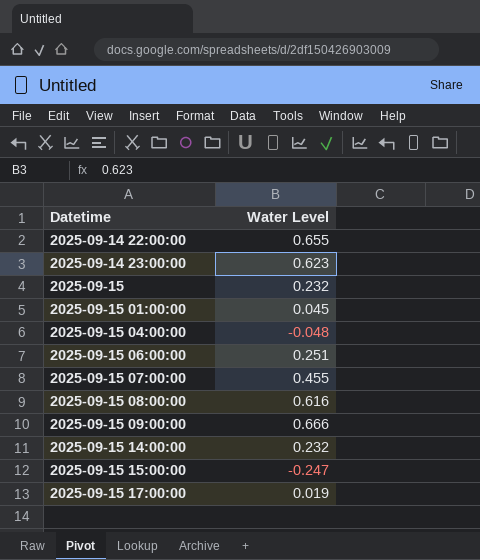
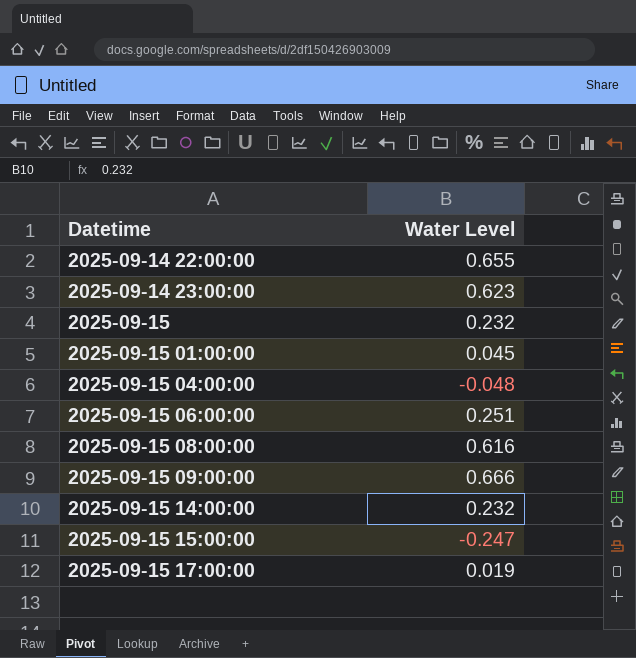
row 2025-09-15 07:00:00: 0.455 -> none

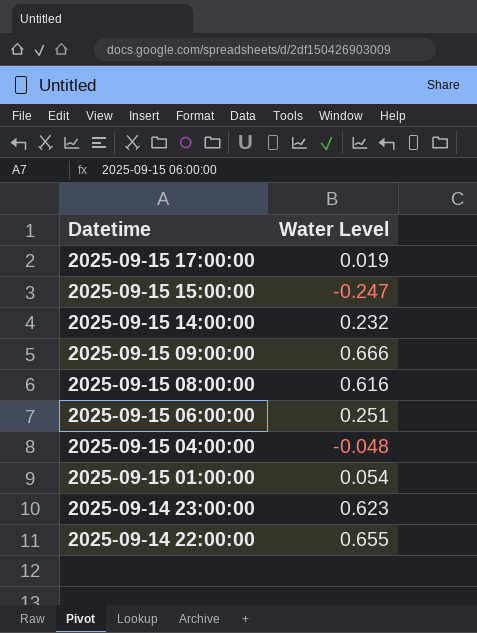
row order: Datetime ascending -> Datetime descending
row 2025-09-15: 0.232 -> none
2025-09-15 01:00:00 | Water Level: 0.045 -> 0.054

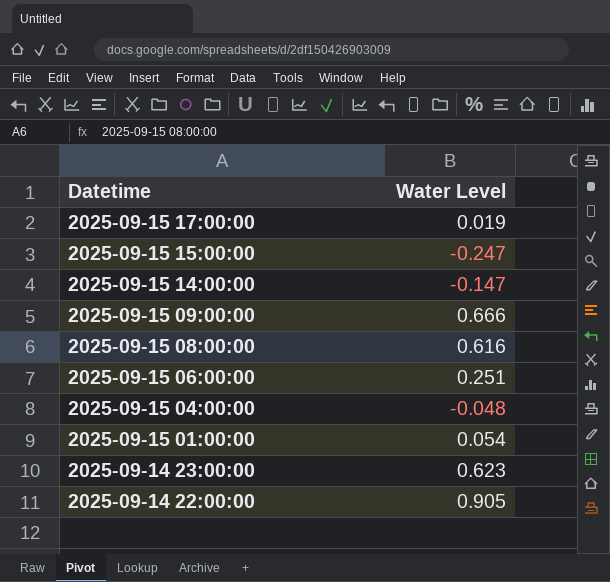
2025-09-15 14:00:00 | Water Level: 0.232 -> -0.147
2025-09-14 22:00:00 | Water Level: 0.655 -> 0.905

